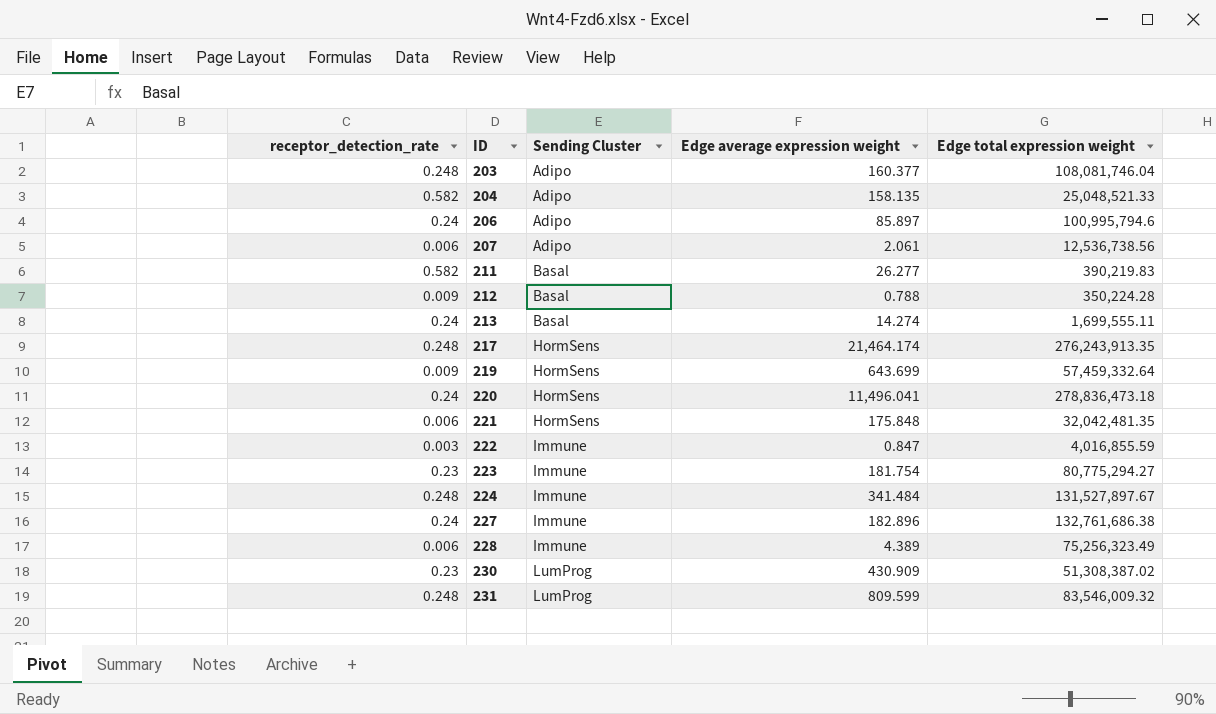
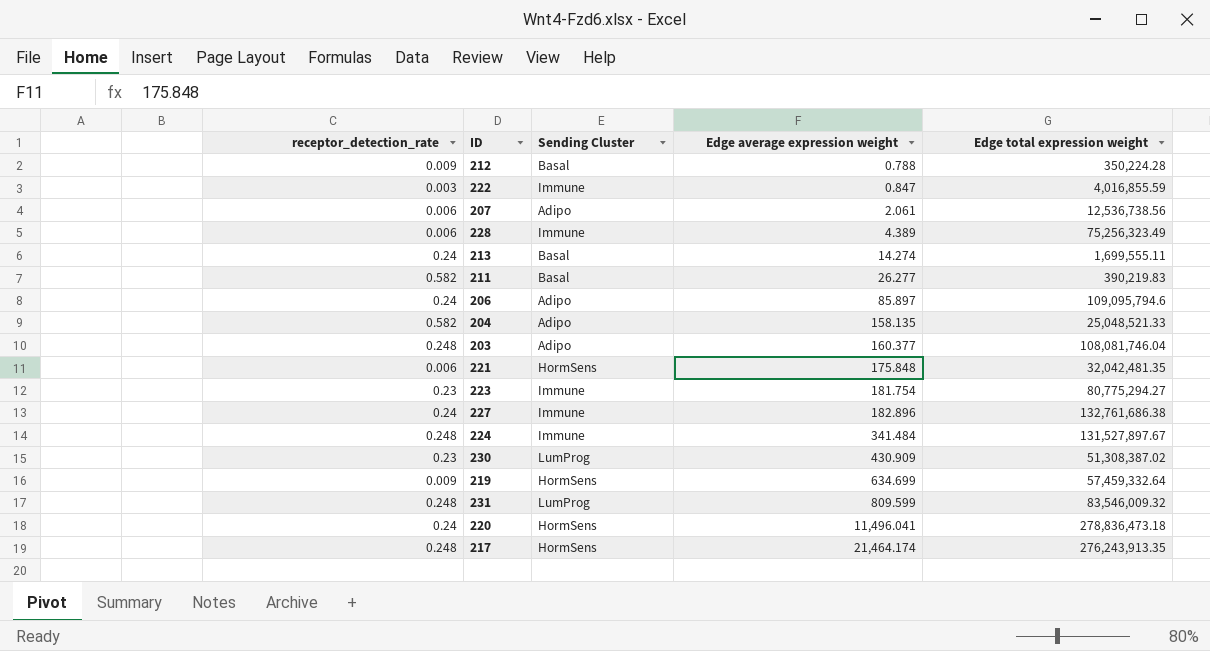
row order: ID ascending -> Edge average expression weight ascending
206 | Edge total expression weight: 100,995,794.6 -> 109,095,794.6
219 | Edge average expression weight: 643.699 -> 634.699

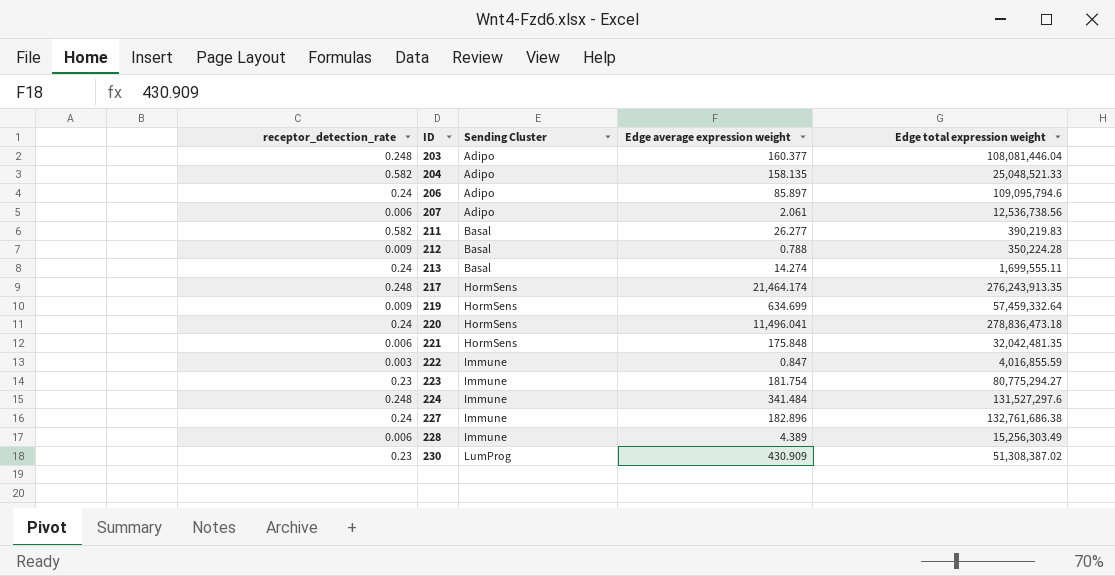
row order: Edge average expression weight ascending -> ID ascending
row 231: 0.248 | LumProg | 809.599 | 83,546,009.32 -> none
203 | Edge total expression weight: 108,081,746.04 -> 108,081,446.04
224 | Edge total expression weight: 131,527,897.67 -> 131,527,297.6
228 | Edge total expression weight: 75,256,323.49 -> 15,256,303.49

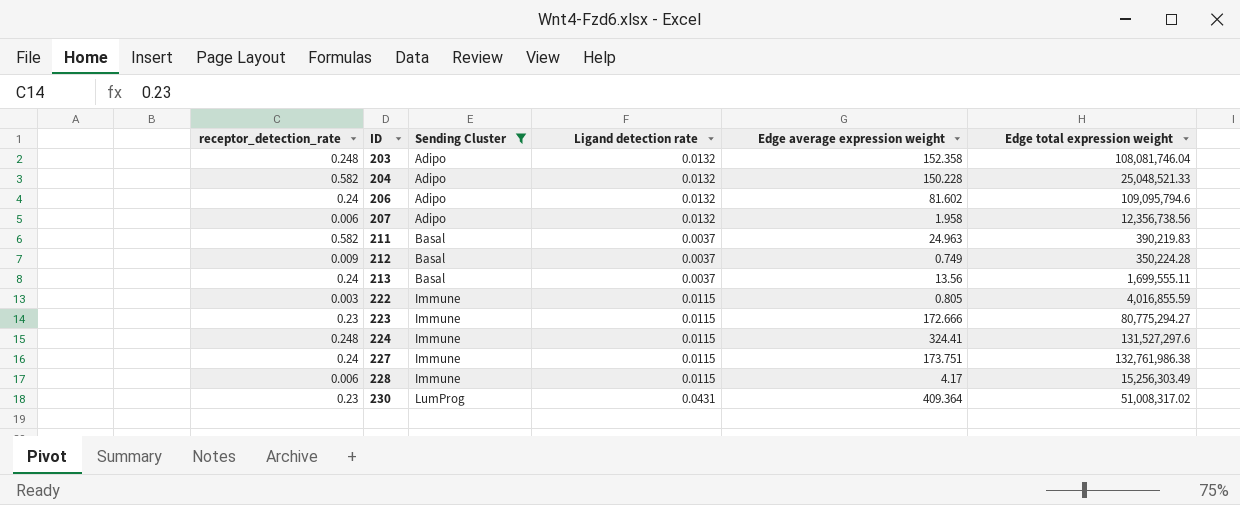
filter: none -> Sending Cluster != HormSens
column Ligand detection rate | position: none -> 4
203 | Edge average expression weight: 160.377 -> 152.358
203 | Edge total expression weight: 108,081,446.04 -> 108,081,746.04
204 | Edge average expression weight: 158.135 -> 150.228
206 | Edge average expression weight: 85.897 -> 81.602
207 | Edge average expression weight: 2.061 -> 1.958
207 | Edge total expression weight: 12,536,738.56 -> 12,356,738.56
211 | Edge average expression weight: 26.277 -> 24.963
212 | Edge average expression weight: 0.788 -> 0.749
213 | Edge average expression weight: 14.274 -> 13.56
222 | Edge average expression weight: 0.847 -> 0.805
223 | Edge average expression weight: 181.754 -> 172.666
224 | Edge average expression weight: 341.484 -> 324.41
227 | Edge average expression weight: 182.896 -> 173.751
227 | Edge total expression weight: 132,761,686.38 -> 132,761,986.38
228 | Edge average expression weight: 4.389 -> 4.17
230 | Edge average expression weight: 430.909 -> 409.364
230 | Edge total expression weight: 51,308,387.02 -> 51,008,317.02

